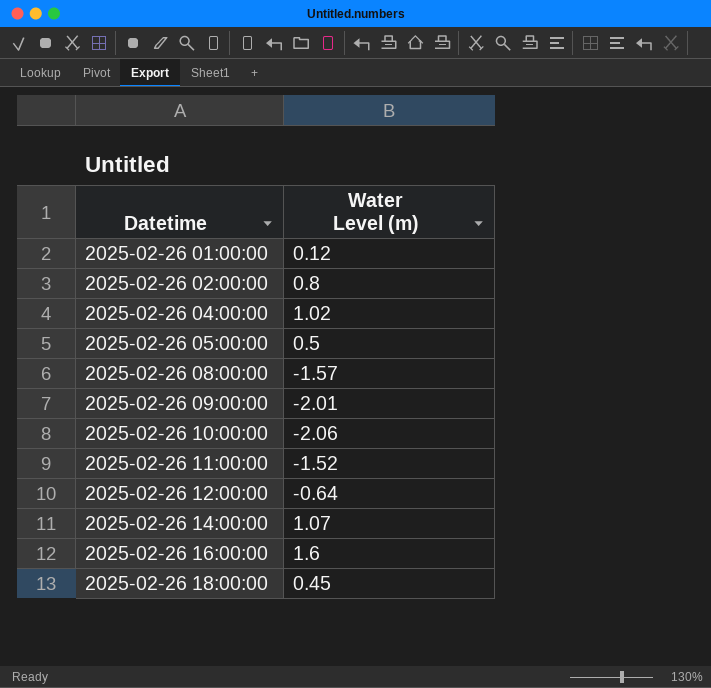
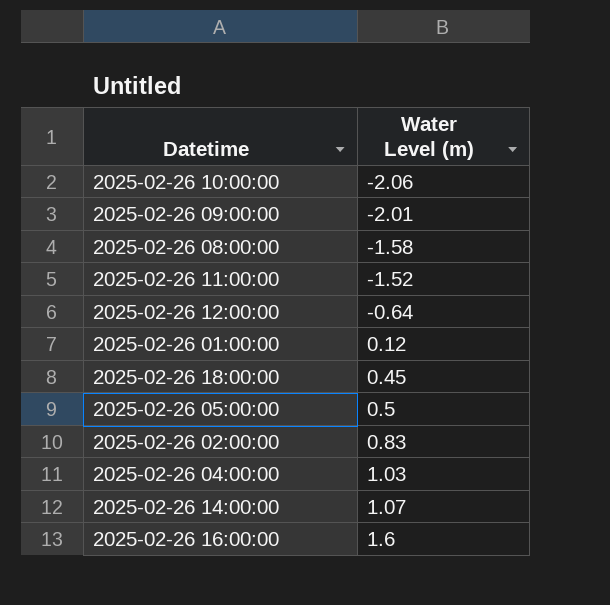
row order: Datetime ascending -> Water Level (m) ascending
2025-02-26 08:00:00 | Water Level (m): -1.57 -> -1.58
2025-02-26 02:00:00 | Water Level (m): 0.8 -> 0.83
2025-02-26 04:00:00 | Water Level (m): 1.02 -> 1.03

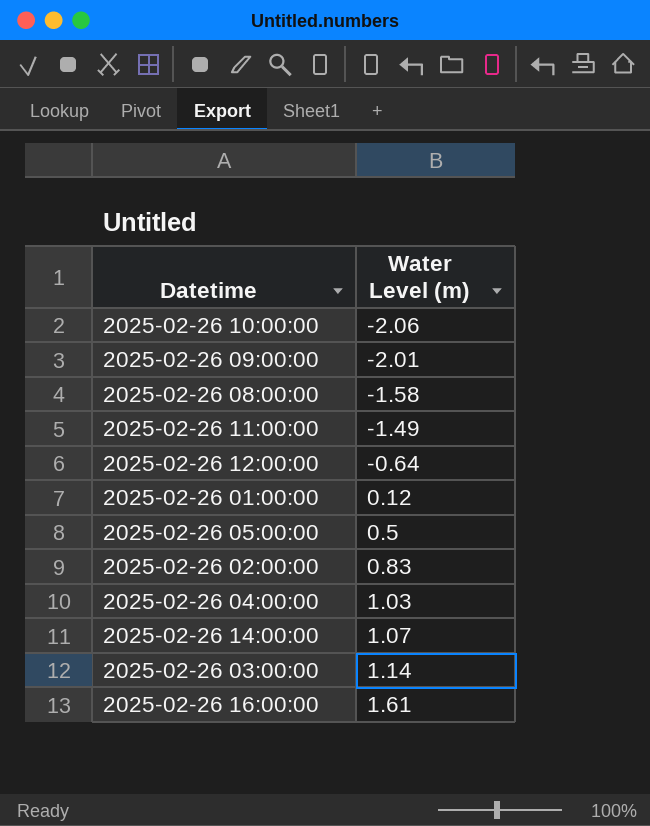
row 2025-02-26 18:00:00: 0.45 -> none
2025-02-26 11:00:00 | Water Level (m): -1.52 -> -1.49
row 2025-02-26 03:00:00: none -> 1.14
2025-02-26 16:00:00 | Water Level (m): 1.6 -> 1.61

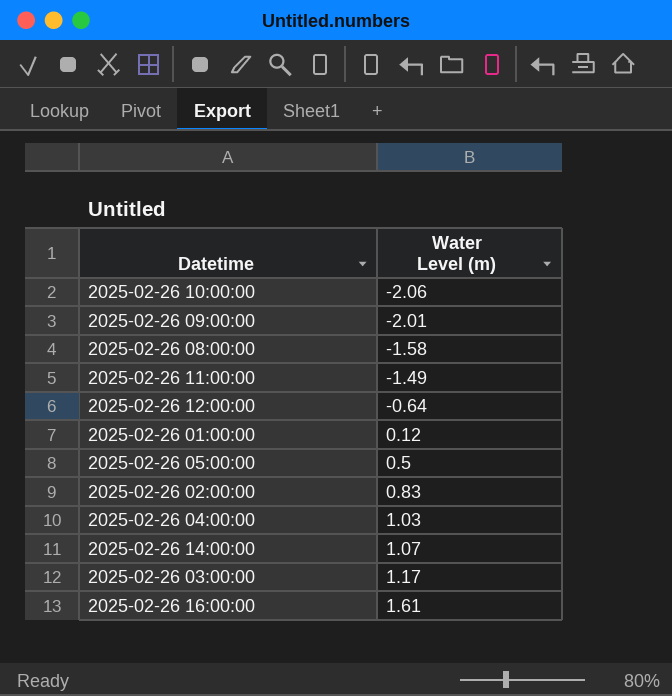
2025-02-26 03:00:00 | Water Level (m): 1.14 -> 1.17

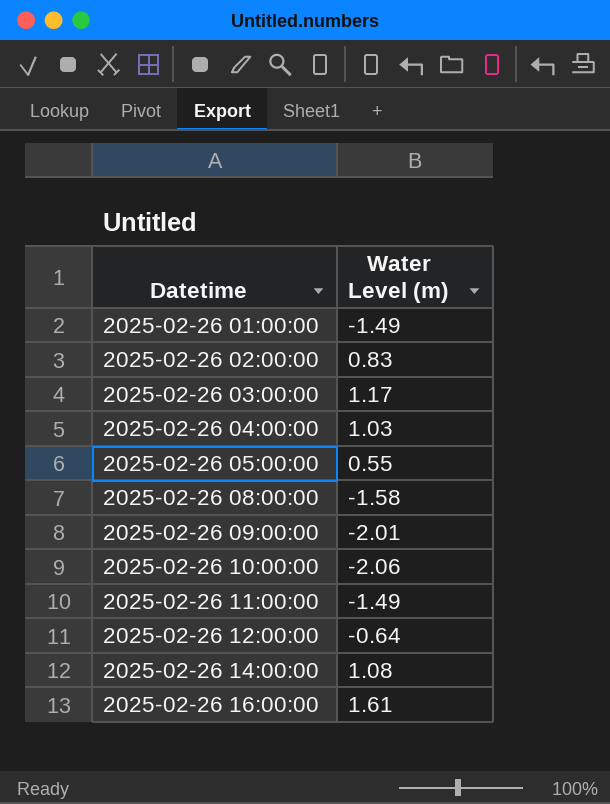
row order: Water Level (m) ascending -> Datetime ascending
2025-02-26 01:00:00 | Water Level (m): 0.12 -> -1.49
2025-02-26 05:00:00 | Water Level (m): 0.5 -> 0.55
2025-02-26 14:00:00 | Water Level (m): 1.07 -> 1.08

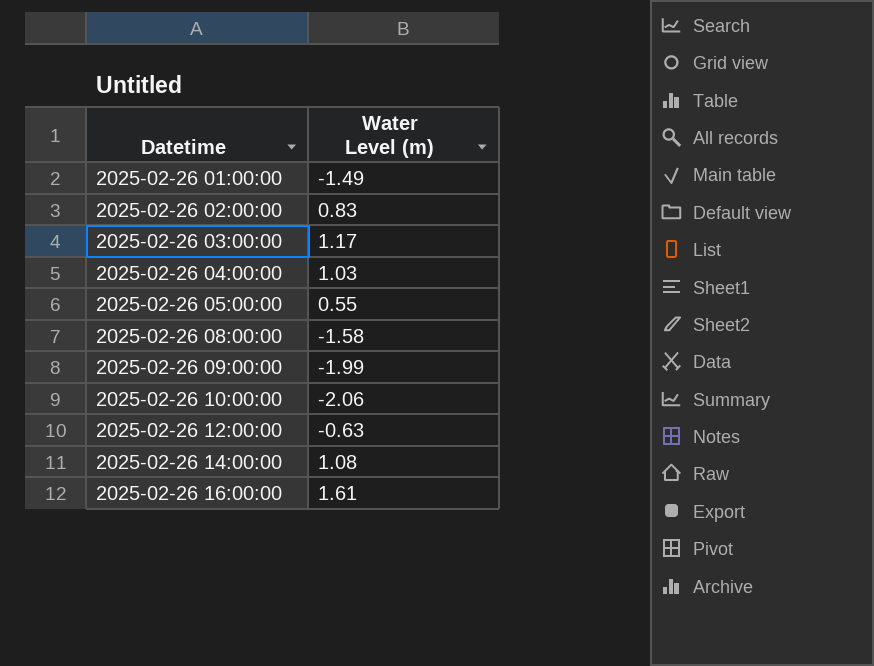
row 2025-02-26 11:00:00: -1.49 -> none
2025-02-26 09:00:00 | Water Level (m): -2.01 -> -1.99
2025-02-26 12:00:00 | Water Level (m): -0.64 -> -0.63

